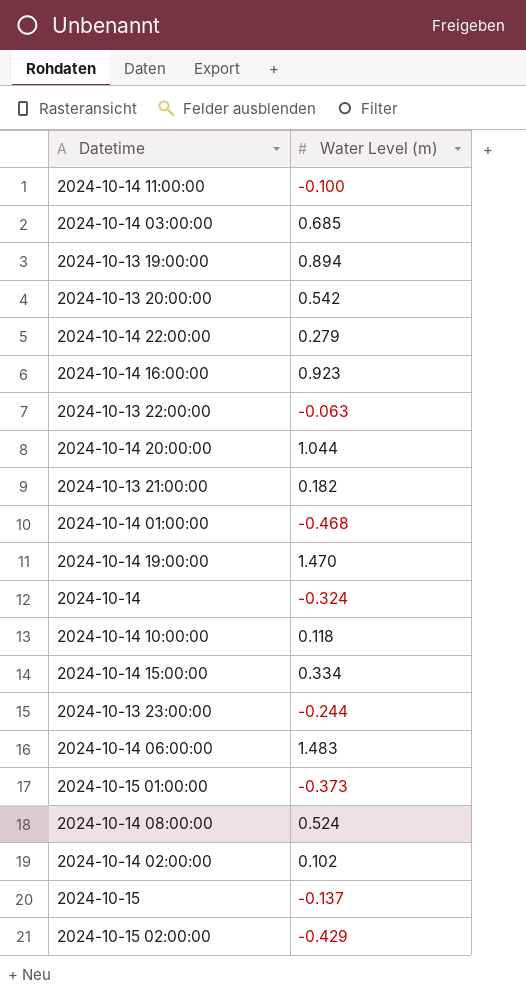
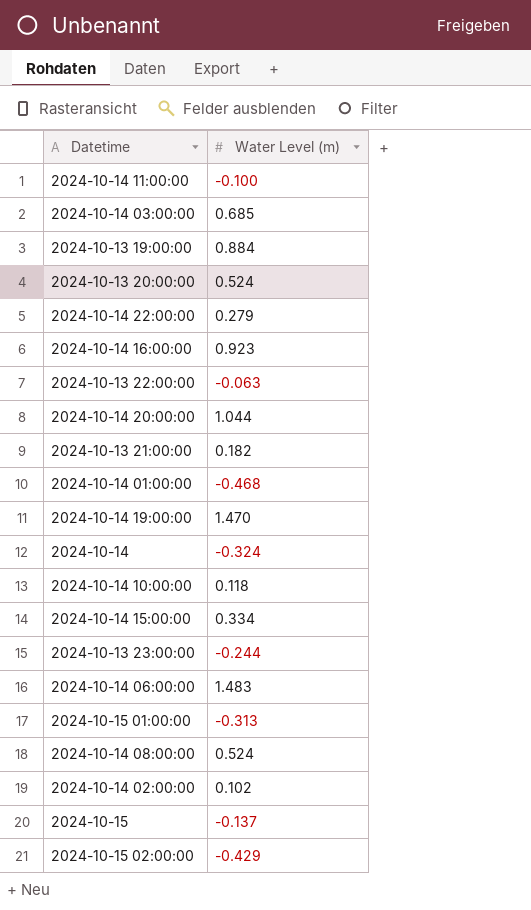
2024-10-13 19:00:00 | Water Level (m): 0.894 -> 0.884
2024-10-13 20:00:00 | Water Level (m): 0.542 -> 0.524
2024-10-15 01:00:00 | Water Level (m): -0.373 -> -0.313

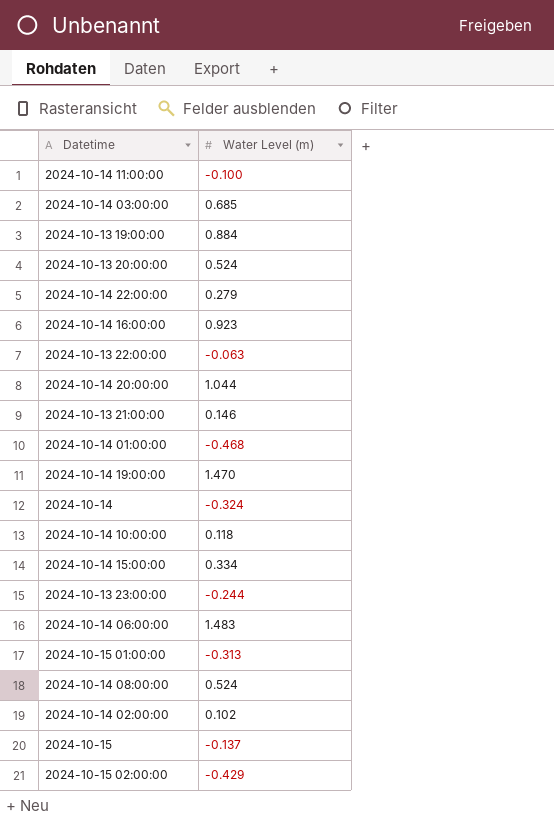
2024-10-13 21:00:00 | Water Level (m): 0.182 -> 0.146

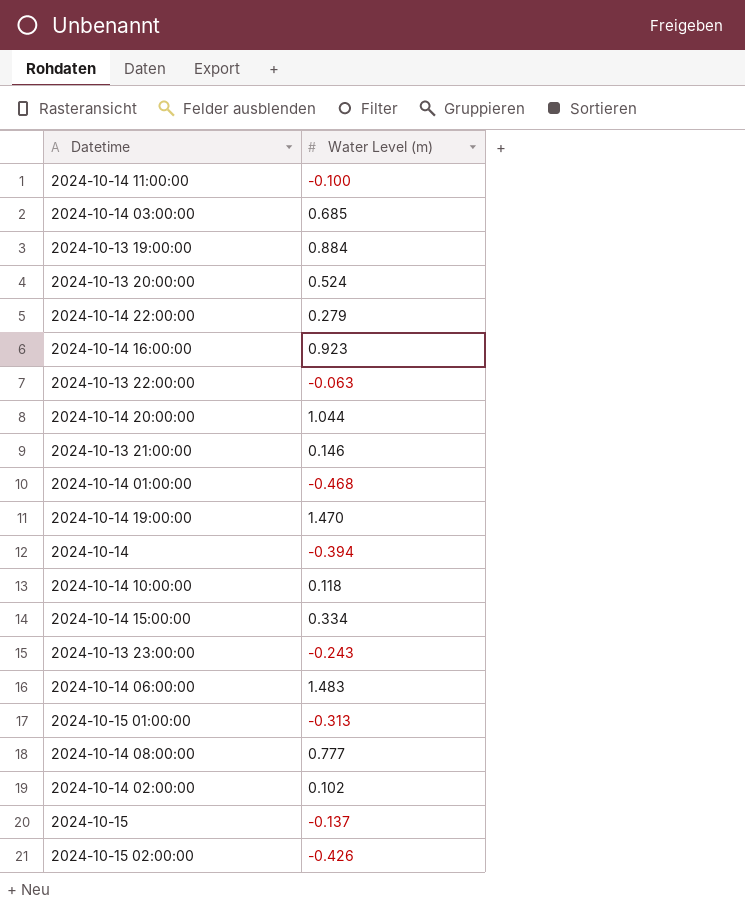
2024-10-14 | Water Level (m): -0.324 -> -0.394
2024-10-13 23:00:00 | Water Level (m): -0.244 -> -0.243
2024-10-14 08:00:00 | Water Level (m): 0.524 -> 0.777
2024-10-15 02:00:00 | Water Level (m): -0.429 -> -0.426

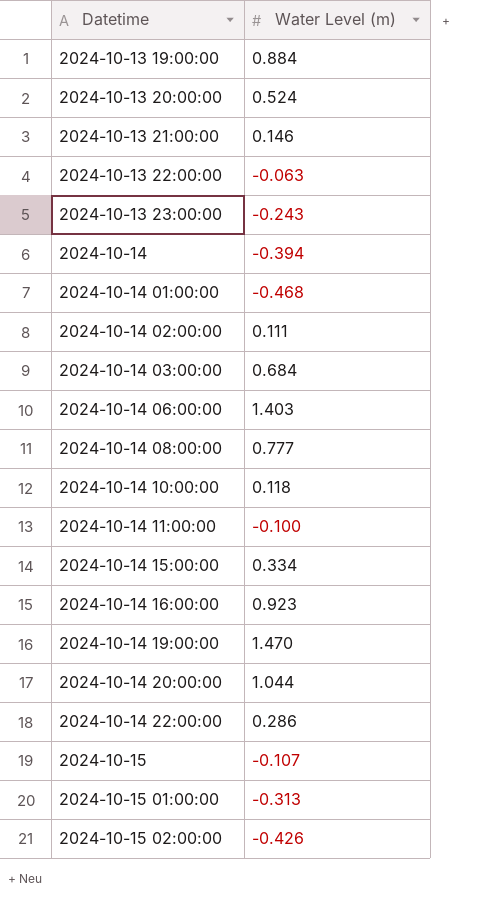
row order: none -> Datetime ascending
2024-10-14 02:00:00 | Water Level (m): 0.102 -> 0.111
2024-10-14 03:00:00 | Water Level (m): 0.685 -> 0.684
2024-10-14 06:00:00 | Water Level (m): 1.483 -> 1.403
2024-10-14 22:00:00 | Water Level (m): 0.279 -> 0.286
2024-10-15 | Water Level (m): -0.137 -> -0.107

